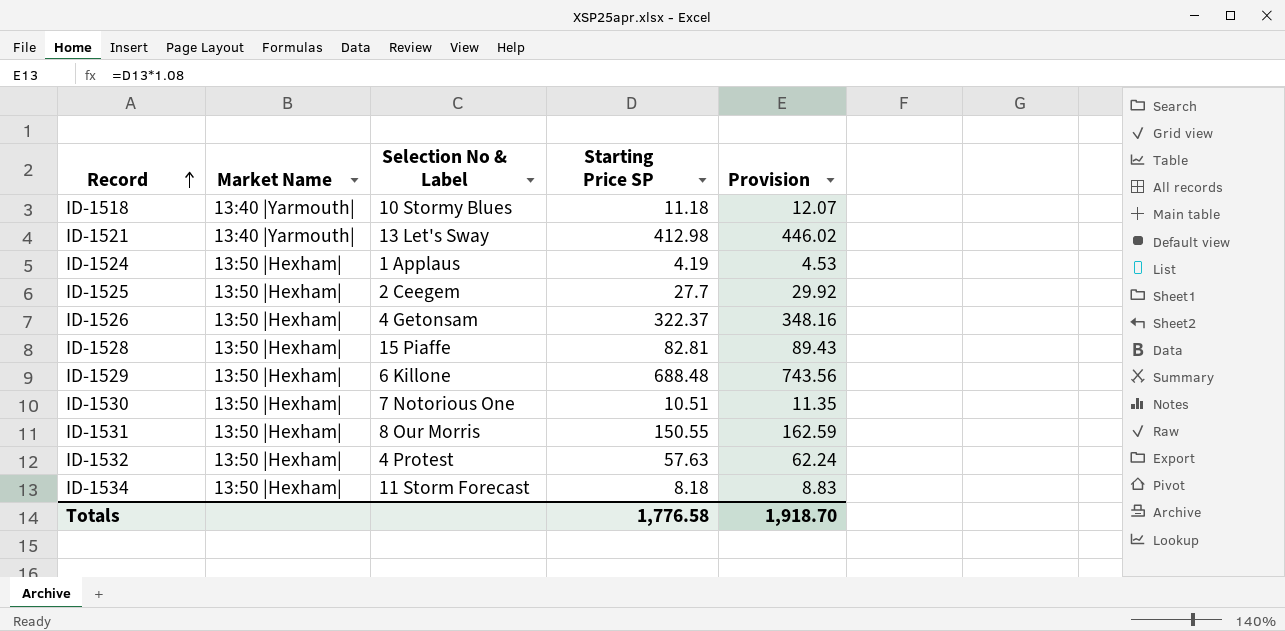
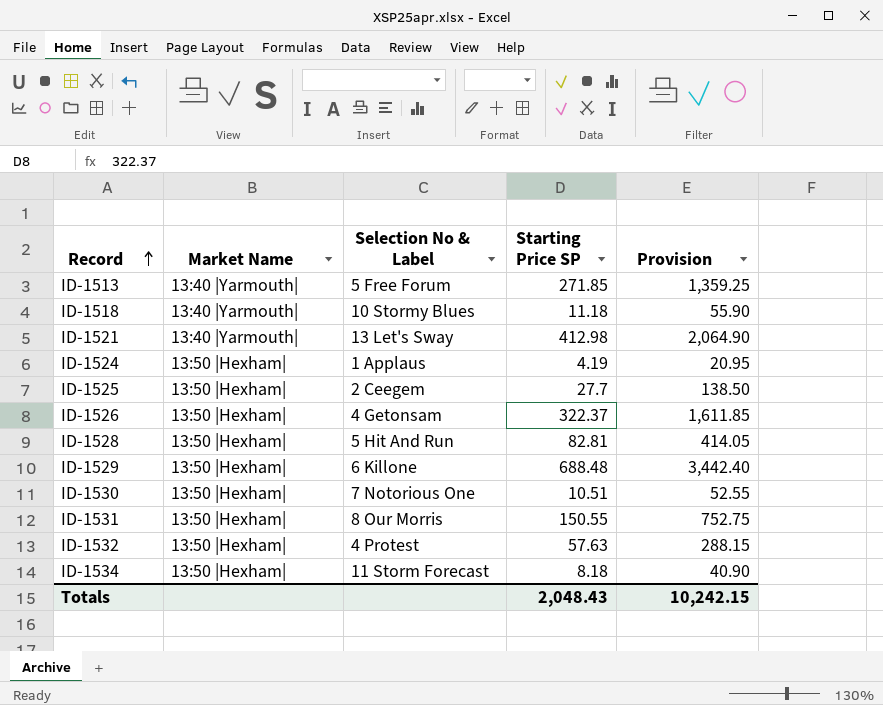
column Provision | formula: [Starting Price SP] * 1.08 -> [Starting Price SP] * 5
row ID-1513: none -> 13:40 |Yarmouth| | 5 Free Forum | 271.85 | 1,359.25
ID-1528 | Selection No & Label: 15 Piaffe -> 5 Hit And Run
Totals | Starting Price SP: 1,776.58 -> 2,048.43
Totals | Provision: 1,918.70 -> 10,242.15

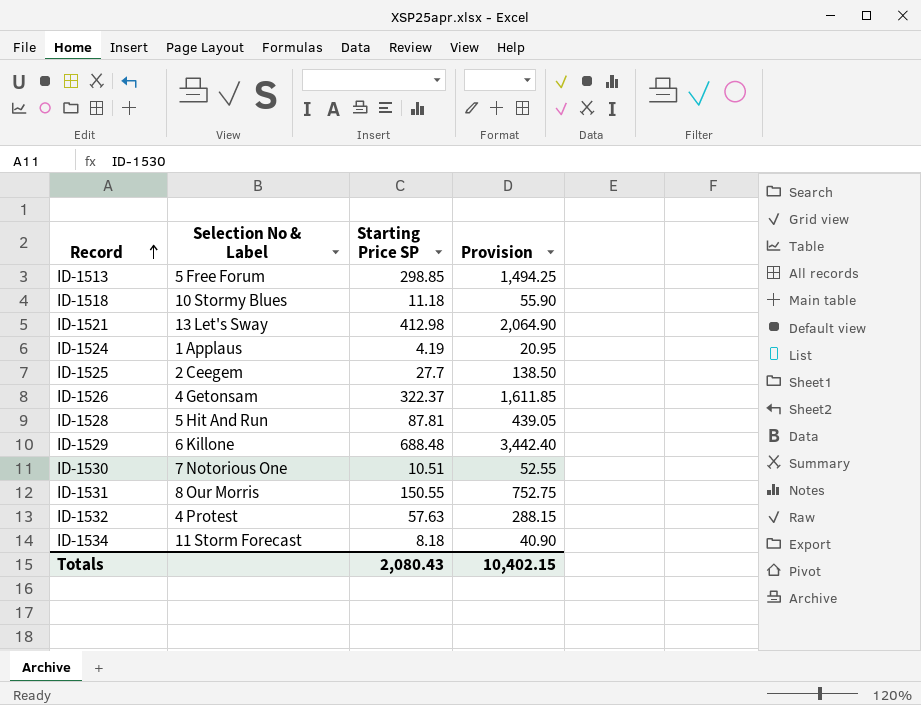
column Market Name | position: 2 -> none
ID-1513 | Starting Price SP: 271.85 -> 298.85
ID-1513 | Provision: 1,359.25 -> 1,494.25
ID-1528 | Starting Price SP: 82.81 -> 87.81
ID-1528 | Provision: 414.05 -> 439.05
Totals | Starting Price SP: 2,048.43 -> 2,080.43
Totals | Provision: 10,242.15 -> 10,402.15

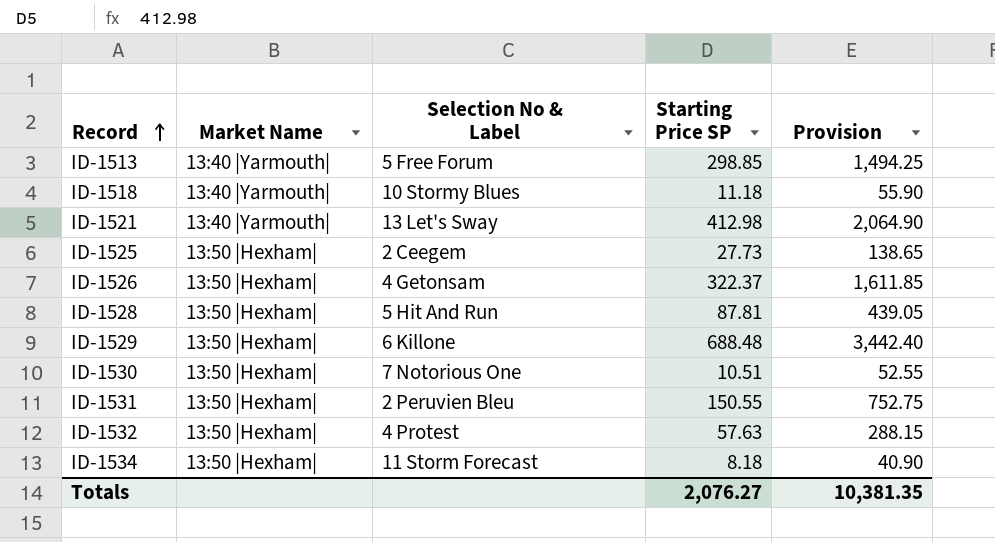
column Market Name | position: none -> 2
row ID-1524: 1 Applaus | 4.19 | 20.95 -> none
ID-1525 | Starting Price SP: 27.7 -> 27.73
ID-1525 | Provision: 138.50 -> 138.65
ID-1531 | Selection No & Label: 8 Our Morris -> 2 Peruvien Bleu
Totals | Starting Price SP: 2,080.43 -> 2,076.27
Totals | Provision: 10,402.15 -> 10,381.35

